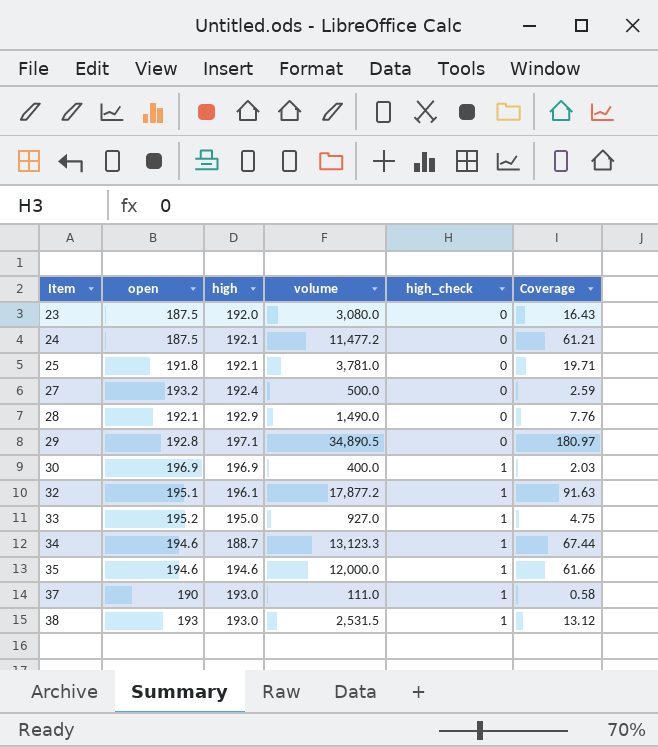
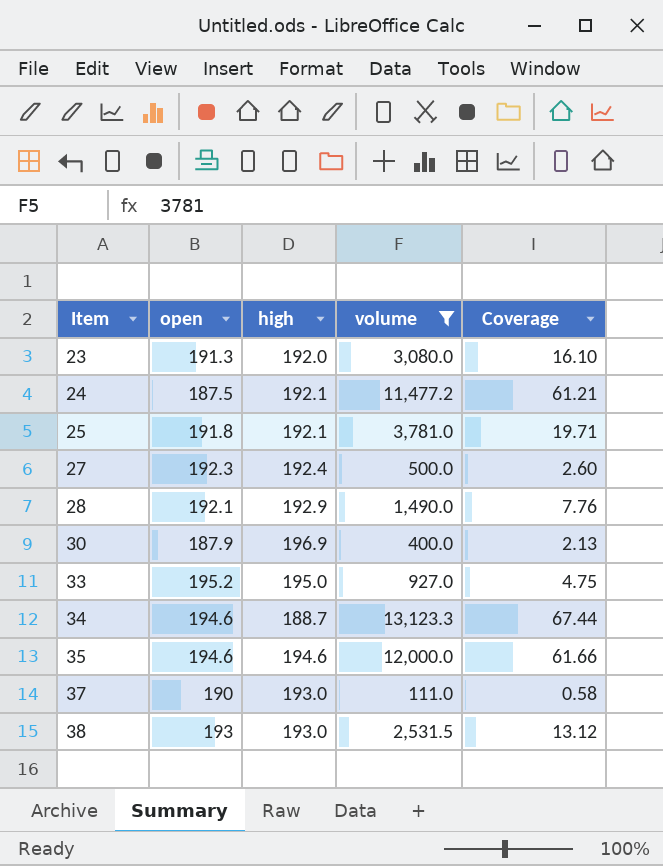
filter: none -> volume <= 13,123.3
column high_check | position: 5 -> none
23 | open: 187.5 -> 191.3
23 | Coverage: 16.43 -> 16.10
27 | open: 193.2 -> 192.3
27 | Coverage: 2.59 -> 2.60
30 | open: 196.9 -> 187.9
30 | Coverage: 2.03 -> 2.13

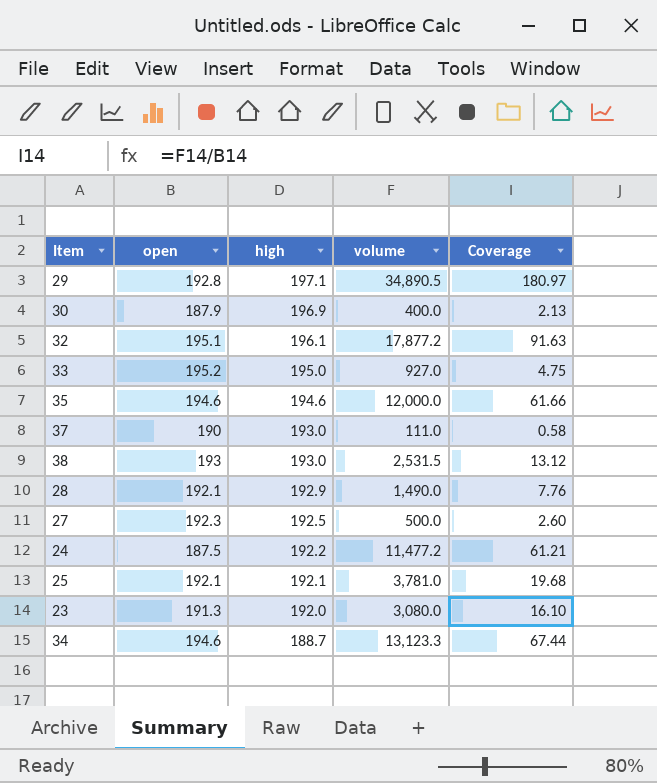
filter: volume <= 13,123.3 -> none
row order: Item ascending -> high descending
27 | high: 192.4 -> 192.5
24 | high: 192.1 -> 192.2
25 | open: 191.8 -> 192.1
25 | Coverage: 19.71 -> 19.68

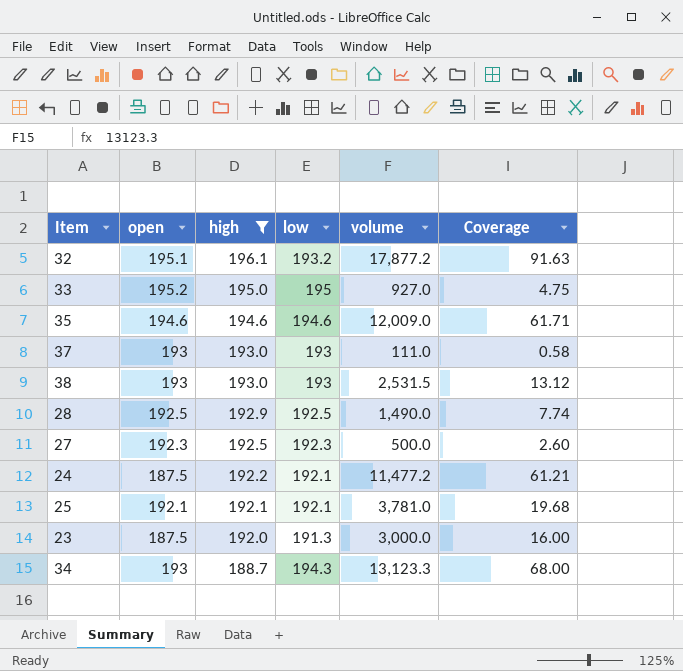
filter: none -> high <= 196.1
column low | position: none -> 4
35 | volume: 12,000.0 -> 12,009.0
35 | Coverage: 61.66 -> 61.71
37 | open: 190 -> 193
28 | open: 192.1 -> 192.5
28 | Coverage: 7.76 -> 7.74
23 | open: 191.3 -> 187.5
23 | volume: 3,080.0 -> 3,000.0
23 | Coverage: 16.10 -> 16.00
34 | open: 194.6 -> 193
34 | Coverage: 67.44 -> 68.00

